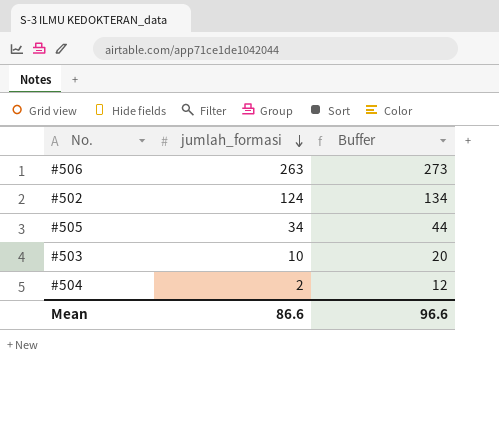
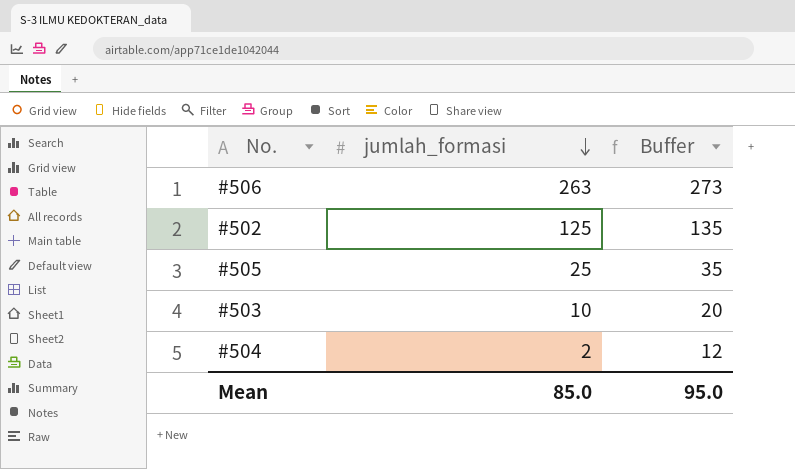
#502 | jumlah_formasi: 124 -> 125
#502 | Buffer: 134 -> 135
#505 | jumlah_formasi: 34 -> 25
#505 | Buffer: 44 -> 35
Mean | jumlah_formasi: 86.6 -> 85.0
Mean | Buffer: 96.6 -> 95.0

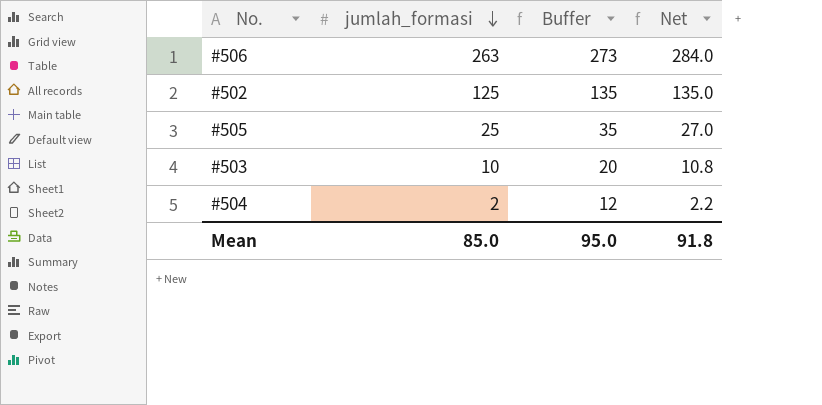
column Net | formula: none -> [jumlah_formasi] * 1.08

